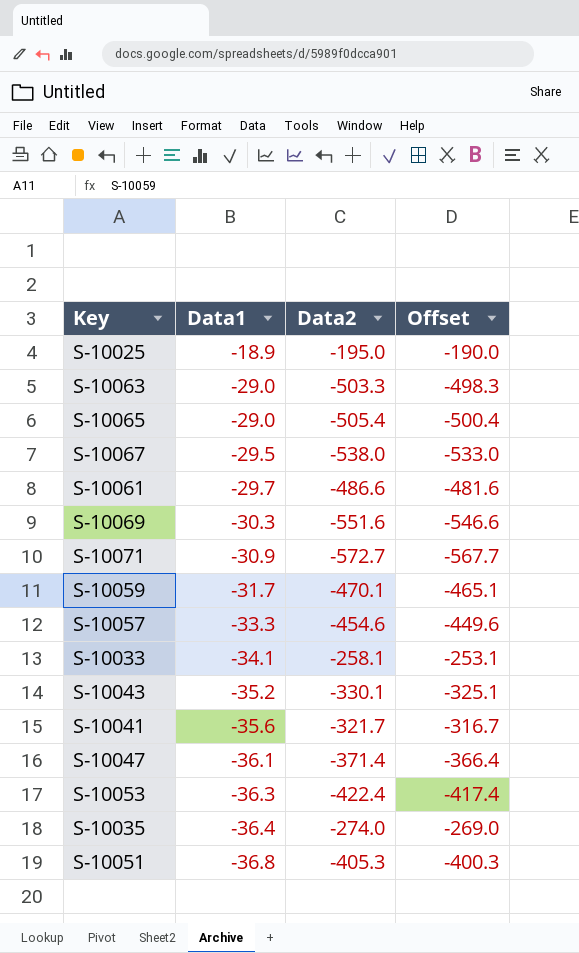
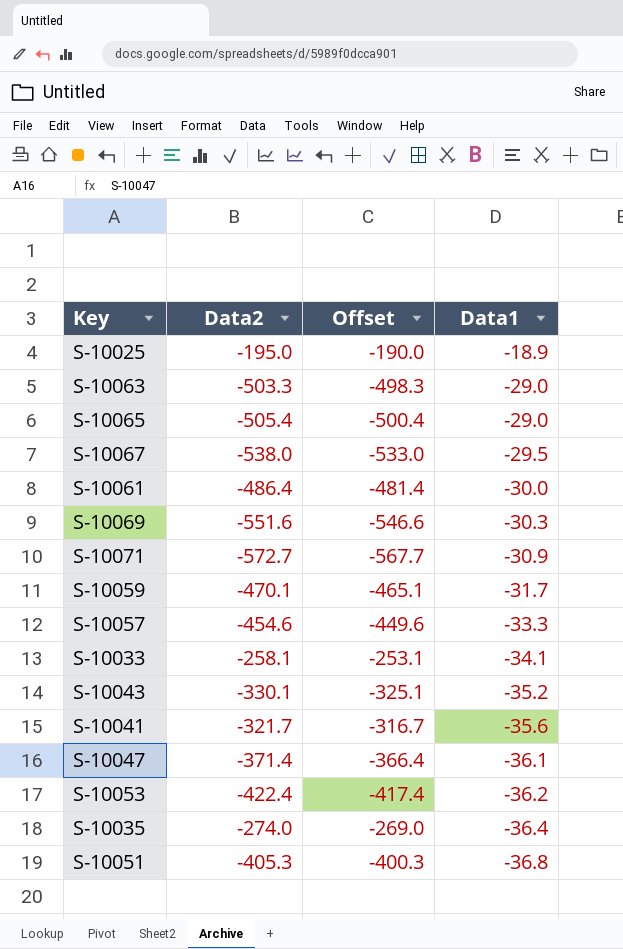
column Data1 | position: 2 -> 4
S-10061 | Data2: -486.6 -> -486.4
S-10061 | Offset: -481.6 -> -481.4
S-10061 | Data1: -29.7 -> -30.0
S-10053 | Data1: -36.3 -> -36.2

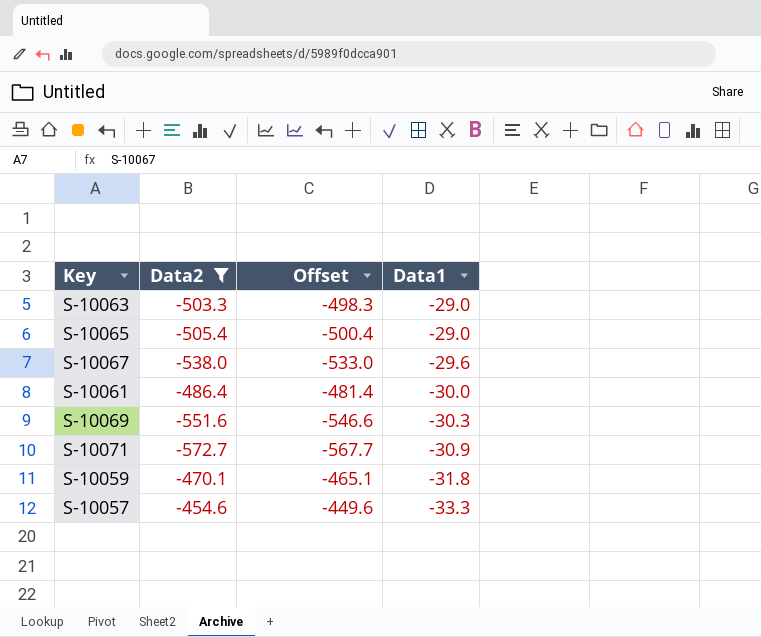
filter: none -> Data2 <= -454.6
S-10067 | Data1: -29.5 -> -29.6
S-10059 | Data1: -31.7 -> -31.8

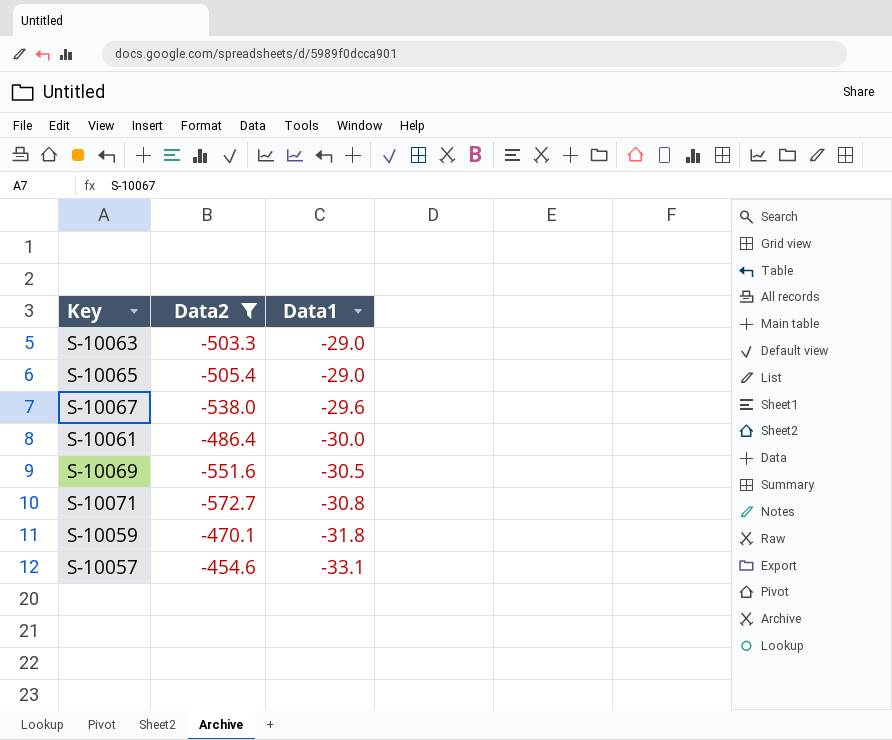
column Offset | formula: [Data2] + 5 -> none
S-10069 | Data1: -30.3 -> -30.5
S-10071 | Data1: -30.9 -> -30.8
S-10057 | Data1: -33.3 -> -33.1

